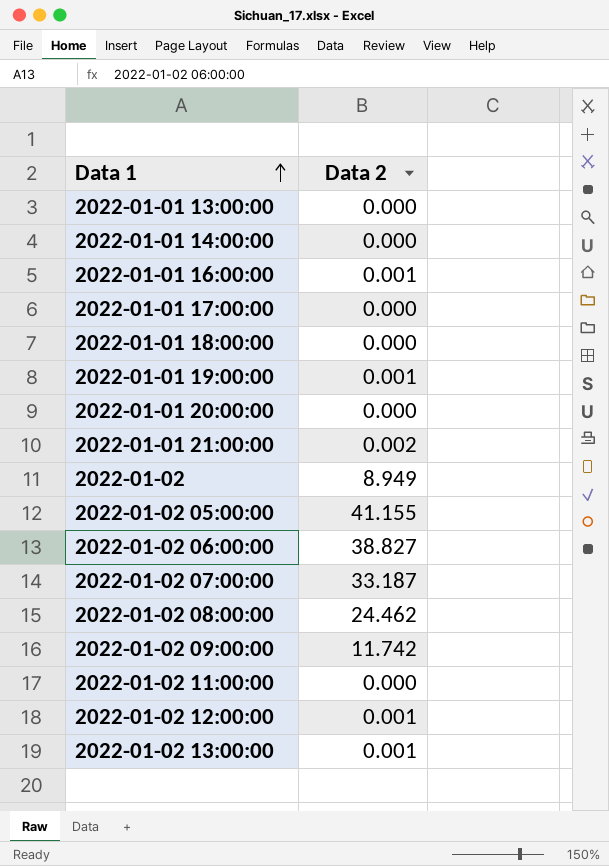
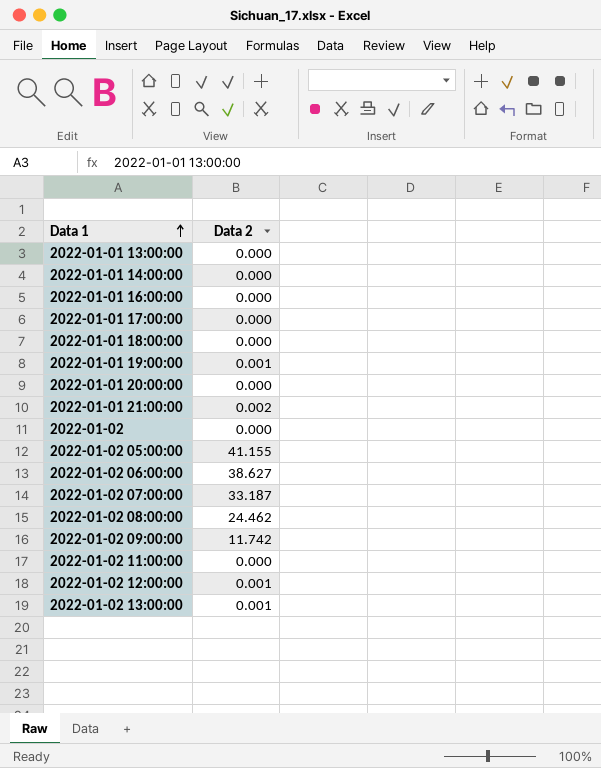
2022-01-01 16:00:00 | Data 2: 0.001 -> 0.000
2022-01-02 | Data 2: 8.949 -> 0.000
2022-01-02 06:00:00 | Data 2: 38.827 -> 38.627

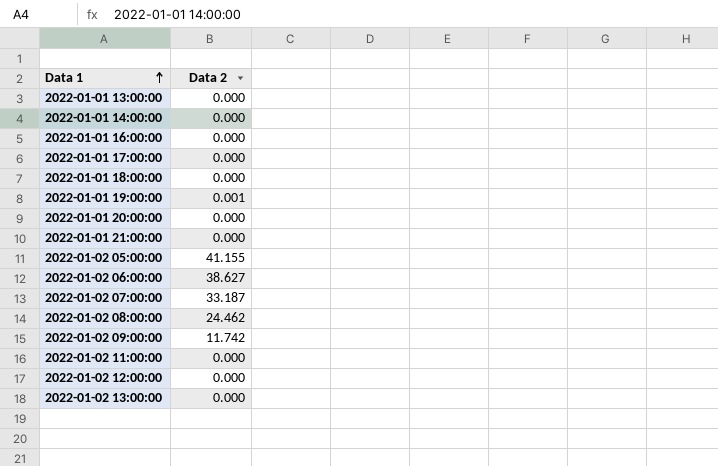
row 2022-01-02: 0.000 -> none
2022-01-01 21:00:00 | Data 2: 0.002 -> 0.000
2022-01-02 12:00:00 | Data 2: 0.001 -> 0.000
2022-01-02 13:00:00 | Data 2: 0.001 -> 0.000

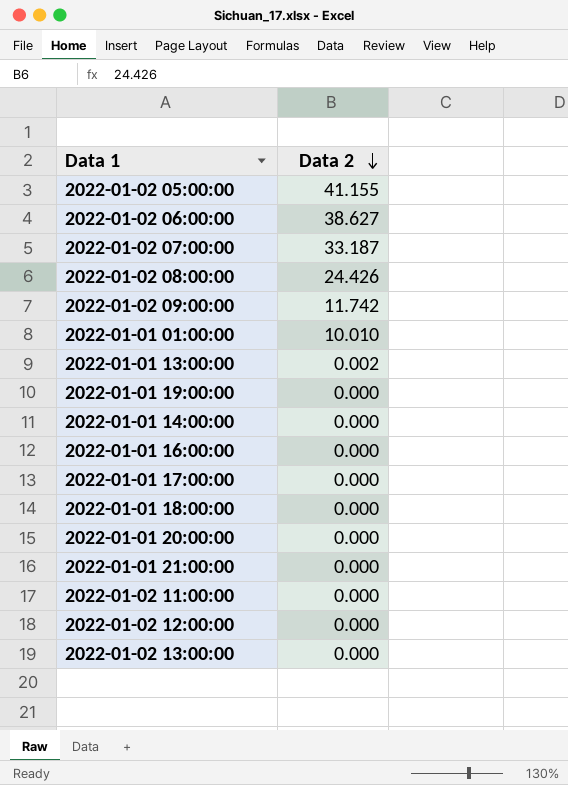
row order: Data 1 ascending -> Data 2 descending
2022-01-02 08:00:00 | Data 2: 24.462 -> 24.426
row 2022-01-01 01:00:00: none -> 10.010
2022-01-01 13:00:00 | Data 2: 0.000 -> 0.002
2022-01-01 19:00:00 | Data 2: 0.001 -> 0.000

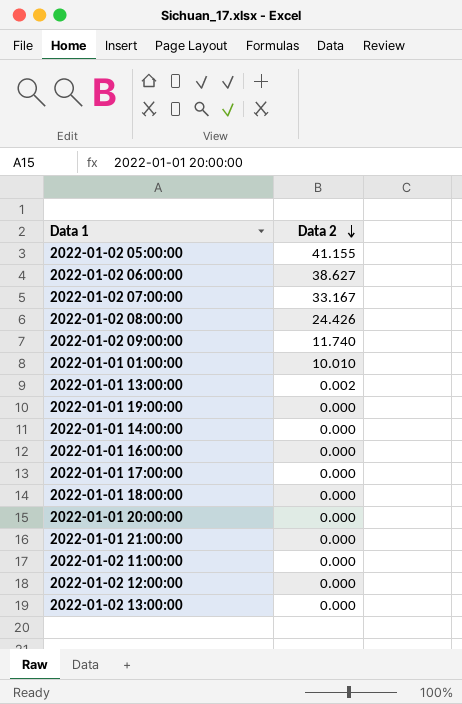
2022-01-02 07:00:00 | Data 2: 33.187 -> 33.167
2022-01-02 09:00:00 | Data 2: 11.742 -> 11.740

